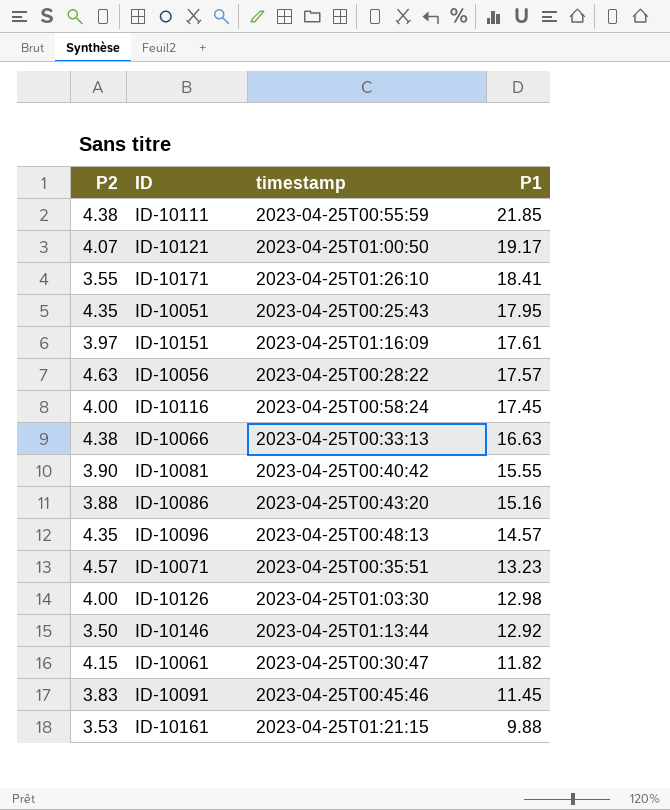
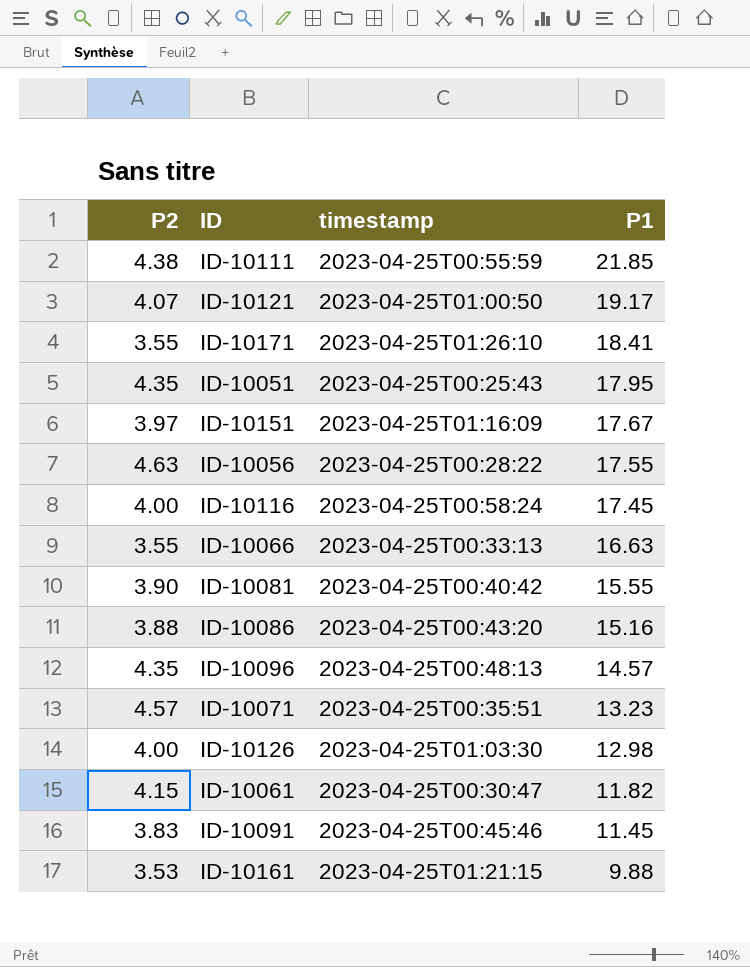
row ID-10146: 3.50 | 2023-04-25T01:13:44 | 12.92 -> none
ID-10151 | P1: 17.61 -> 17.67
ID-10056 | P1: 17.57 -> 17.55
ID-10066 | P2: 4.38 -> 3.55

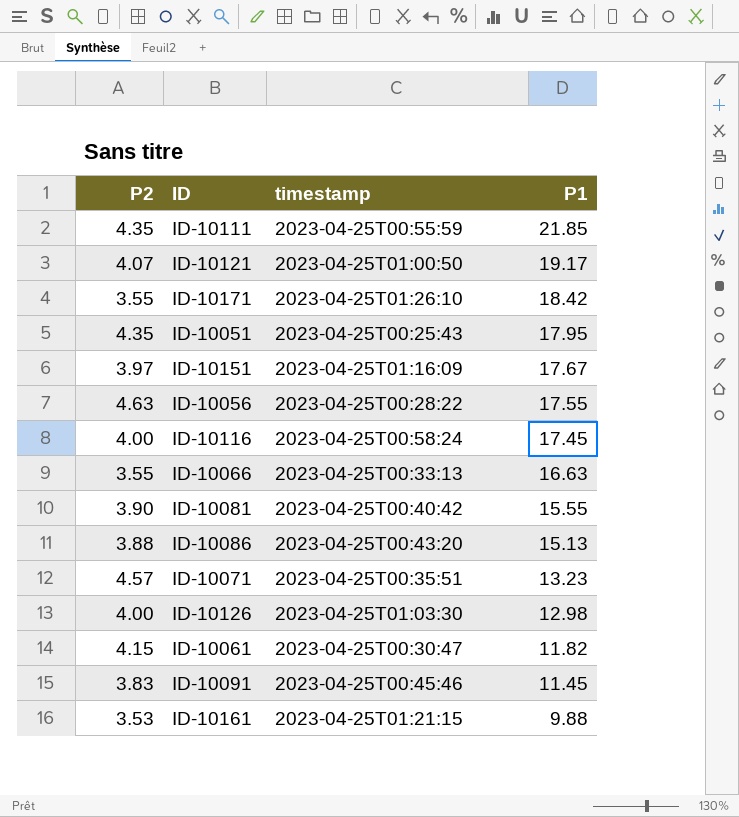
row ID-10096: 4.35 | 2023-04-25T00:48:13 | 14.57 -> none
ID-10111 | P2: 4.38 -> 4.35
ID-10171 | P1: 18.41 -> 18.42
ID-10086 | P1: 15.16 -> 15.13

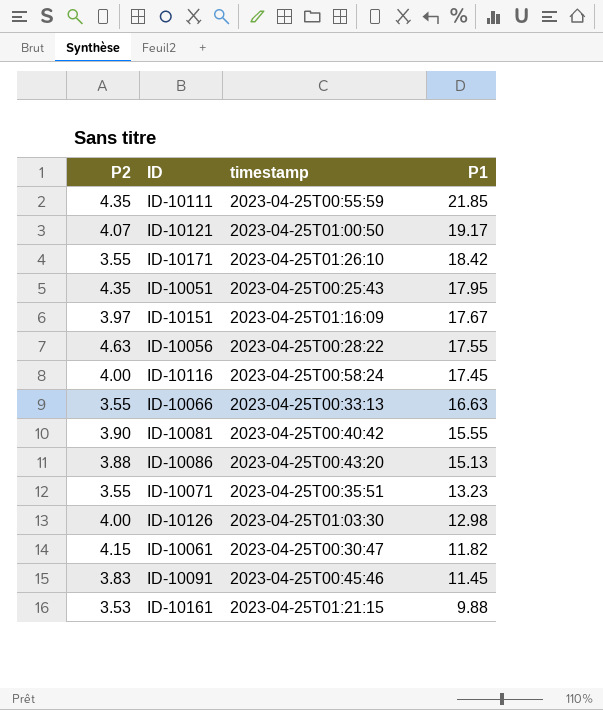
ID-10071 | P2: 4.57 -> 3.55

